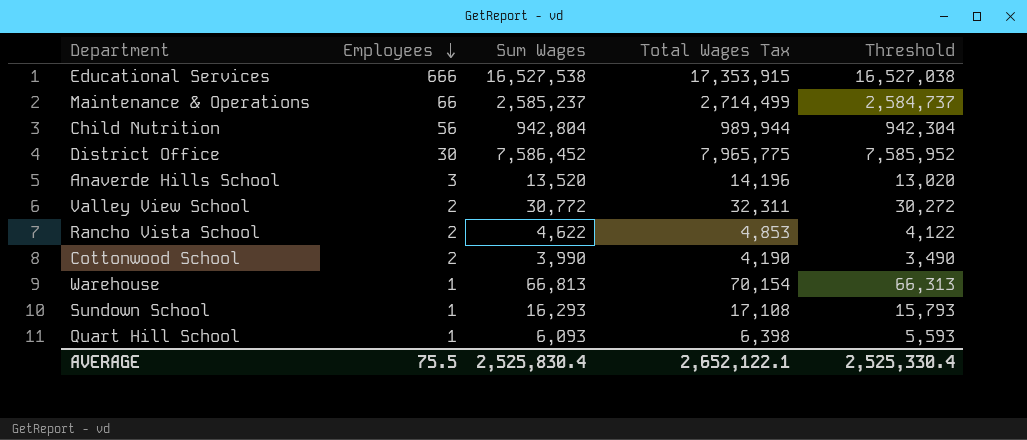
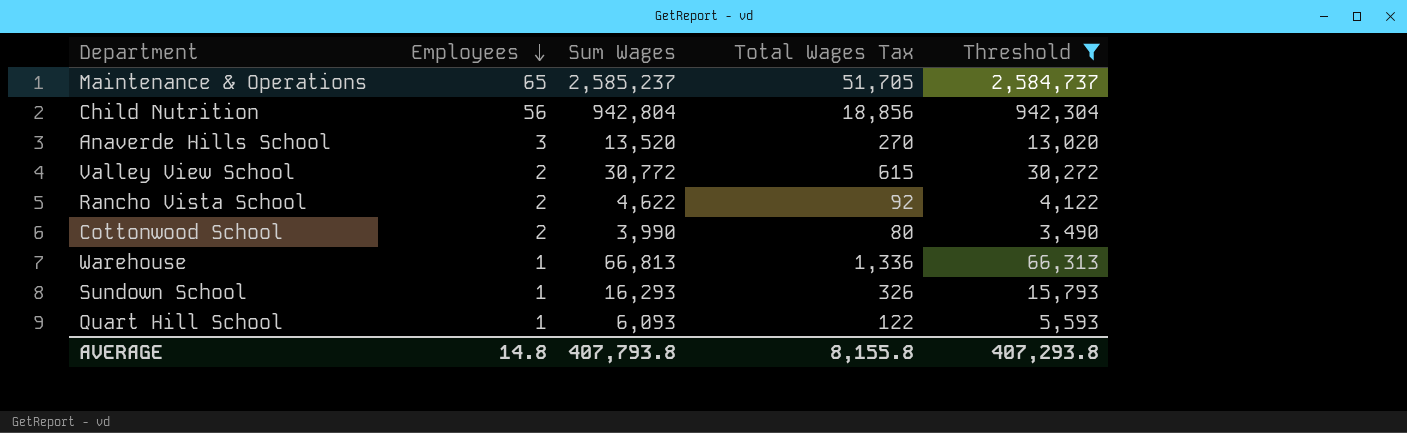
filter: none -> Threshold <= 2,584,737
column Total Wages Tax | formula: [Sum Wages] * 1.05 -> [Sum Wages] * 0.02
Maintenance & Operations | Employees: 66 -> 65
AVERAGE | Employees: 75.5 -> 14.8
AVERAGE | Sum Wages: 2,525,830.4 -> 407,793.8
AVERAGE | Total Wages Tax: 2,652,122.1 -> 8,155.8
AVERAGE | Threshold: 2,525,330.4 -> 407,293.8

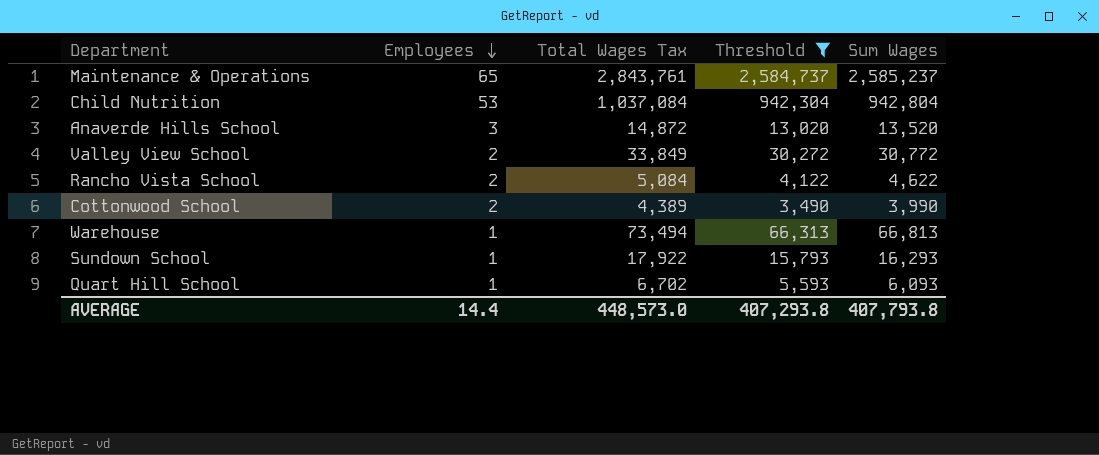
column Total Wages Tax | formula: [Sum Wages] * 0.02 -> [Sum Wages] * 1.1
column Sum Wages | position: 3 -> 5
Child Nutrition | Employees: 56 -> 53
AVERAGE | Employees: 14.8 -> 14.4
AVERAGE | Total Wages Tax: 8,155.8 -> 448,573.0

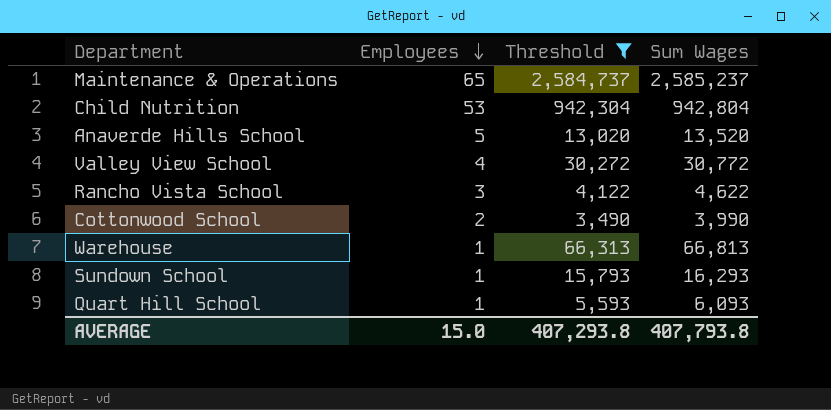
column Total Wages Tax | formula: [Sum Wages] * 1.1 -> none
Anaverde Hills School | Employees: 3 -> 5
Valley View School | Employees: 2 -> 4
Rancho Vista School | Employees: 2 -> 3
AVERAGE | Employees: 14.4 -> 15.0

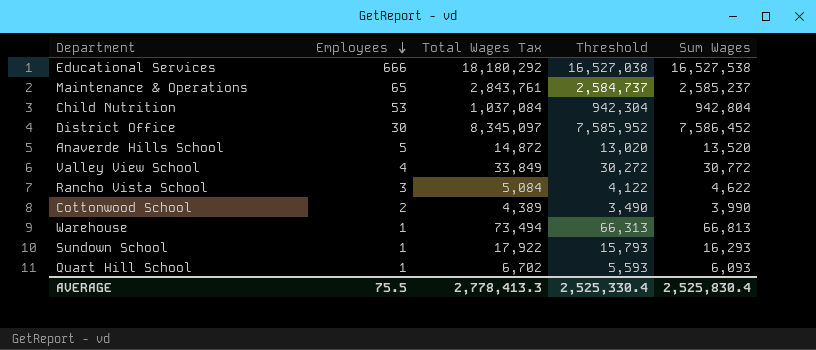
filter: Threshold <= 2,584,737 -> none
column Total Wages Tax | formula: none -> [Sum Wages] * 1.1
AVERAGE | Employees: 15.0 -> 75.5
AVERAGE | Threshold: 407,293.8 -> 2,525,330.4
AVERAGE | Sum Wages: 407,793.8 -> 2,525,830.4

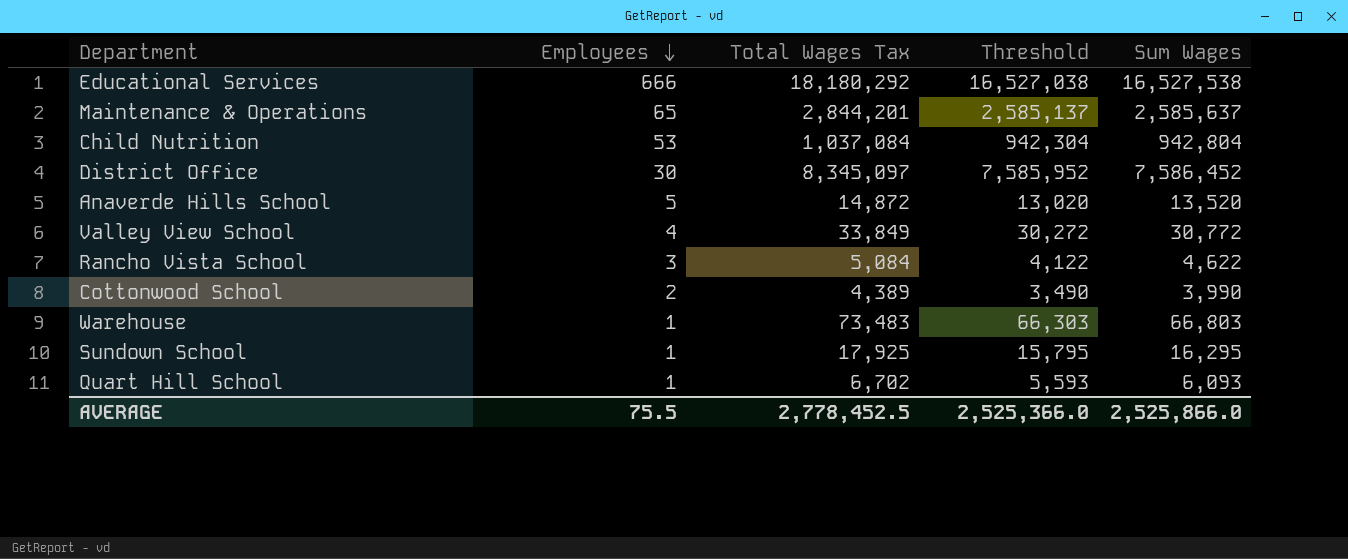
Maintenance & Operations | Total Wages Tax: 2,843,761 -> 2,844,201
Maintenance & Operations | Threshold: 2,584,737 -> 2,585,137
Maintenance & Operations | Sum Wages: 2,585,237 -> 2,585,637
Warehouse | Total Wages Tax: 73,494 -> 73,483
Warehouse | Threshold: 66,313 -> 66,303
Warehouse | Sum Wages: 66,813 -> 66,803
Sundown School | Total Wages Tax: 17,922 -> 17,925
Sundown School | Threshold: 15,793 -> 15,795
Sundown School | Sum Wages: 16,293 -> 16,295
AVERAGE | Total Wages Tax: 2,778,413.3 -> 2,778,452.5
AVERAGE | Threshold: 2,525,330.4 -> 2,525,366.0
AVERAGE | Sum Wages: 2,525,830.4 -> 2,525,866.0

